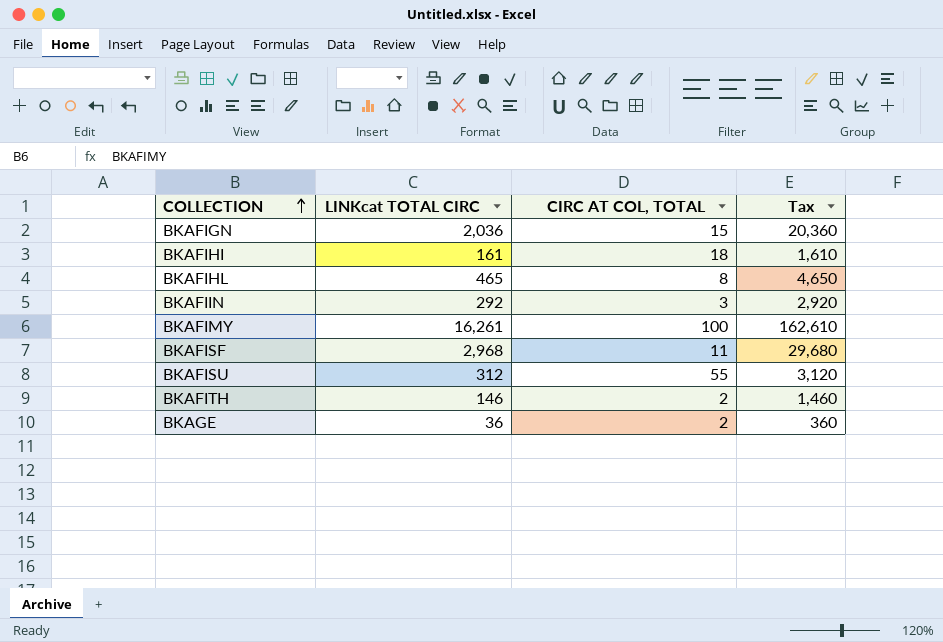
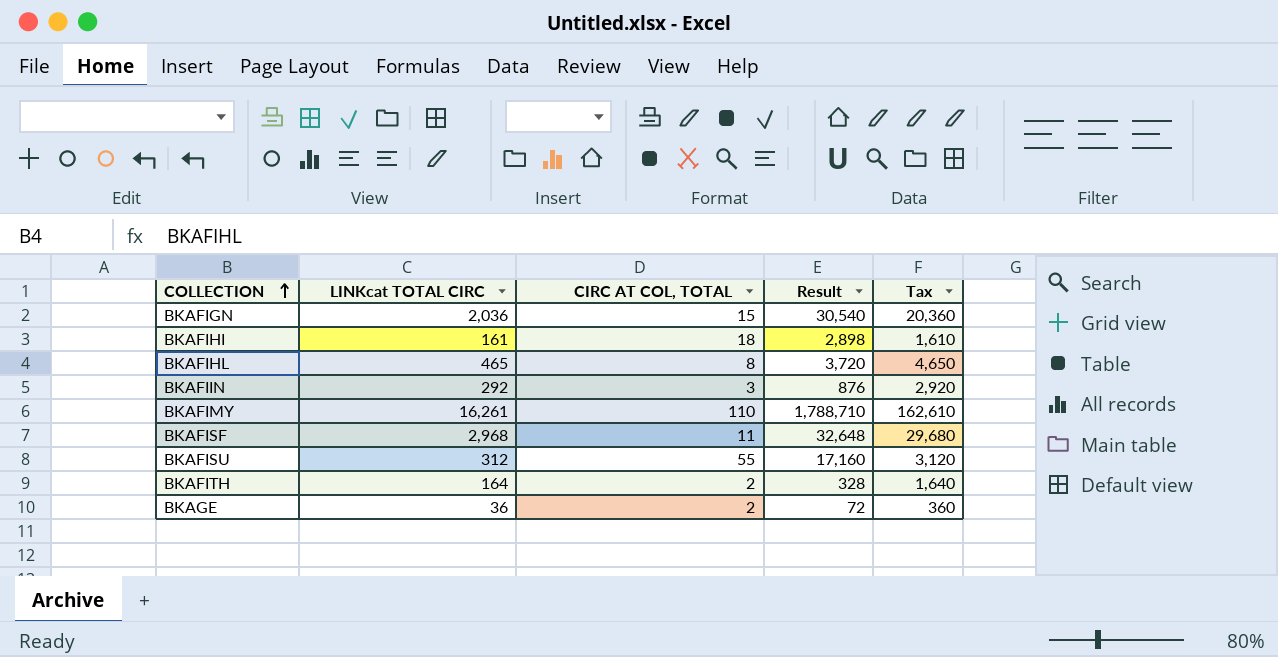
column Result | formula: none -> [LINKcat TOTAL CIRC] * [CIRC AT COL, TOTAL]
BKAFIMY | CIRC AT COL, TOTAL: 100 -> 110
BKAFITH | LINKcat TOTAL CIRC: 146 -> 164
BKAFITH | Tax: 1,460 -> 1,640

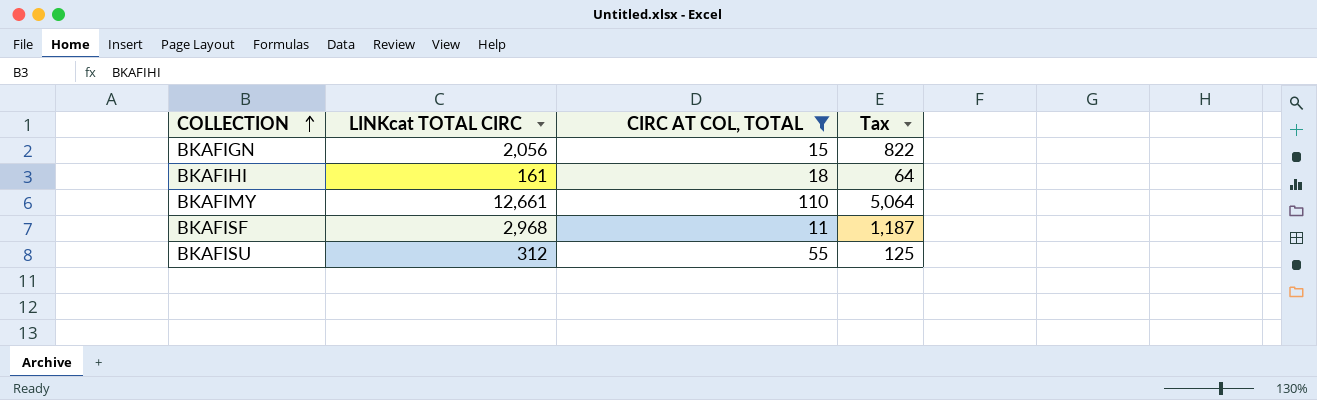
filter: none -> CIRC AT COL, TOTAL >= 11
column Result | formula: [LINKcat TOTAL CIRC] * [CIRC AT COL, TOTAL] -> none
column Tax | formula: [LINKcat TOTAL CIRC] * 10 -> [LINKcat TOTAL CIRC] * 0.4
BKAFIGN | LINKcat TOTAL CIRC: 2,036 -> 2,056
BKAFIMY | LINKcat TOTAL CIRC: 16,261 -> 12,661

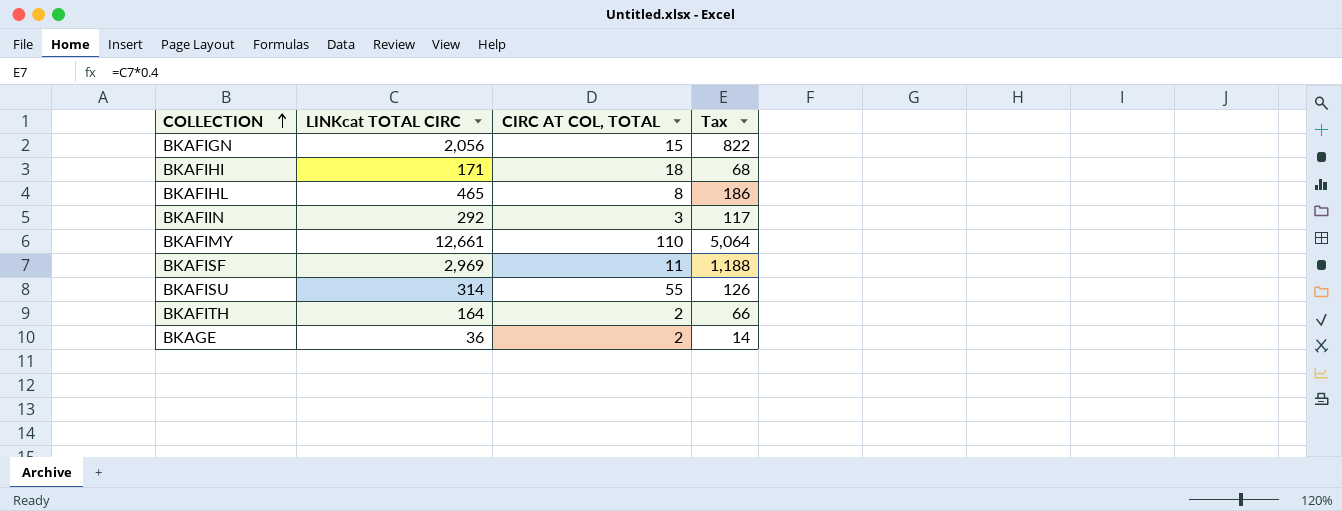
filter: CIRC AT COL, TOTAL >= 11 -> none
BKAFIHI | LINKcat TOTAL CIRC: 161 -> 171
BKAFIHI | Tax: 64 -> 68
BKAFISF | LINKcat TOTAL CIRC: 2,968 -> 2,969
BKAFISF | Tax: 1,187 -> 1,188
BKAFISU | LINKcat TOTAL CIRC: 312 -> 314
BKAFISU | Tax: 125 -> 126

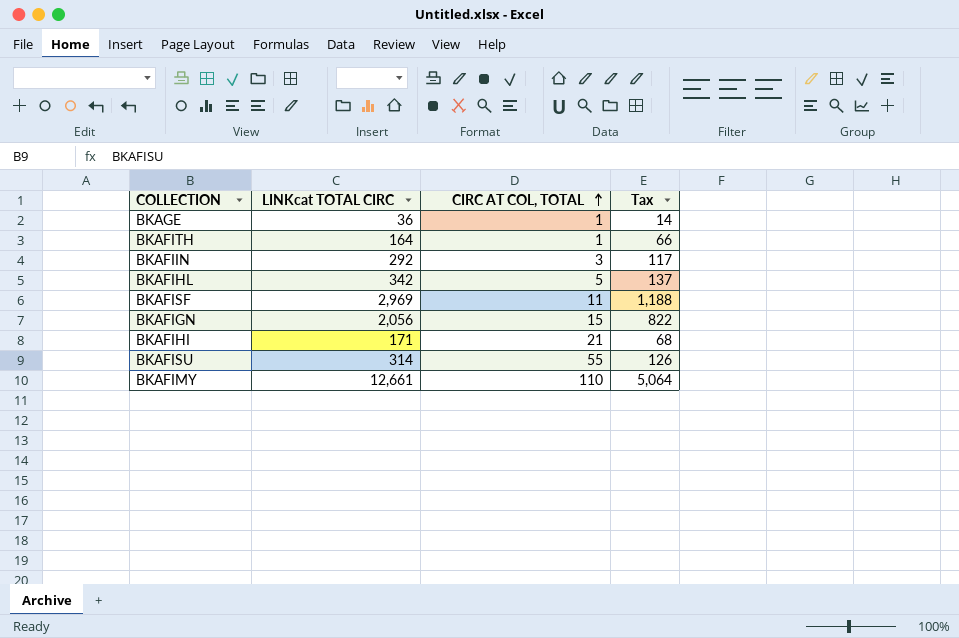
row order: COLLECTION ascending -> CIRC AT COL, TOTAL ascending
BKAGE | CIRC AT COL, TOTAL: 2 -> 1
BKAFITH | CIRC AT COL, TOTAL: 2 -> 1
BKAFIHL | LINKcat TOTAL CIRC: 465 -> 342
BKAFIHL | CIRC AT COL, TOTAL: 8 -> 5
BKAFIHL | Tax: 186 -> 137
BKAFIHI | CIRC AT COL, TOTAL: 18 -> 21

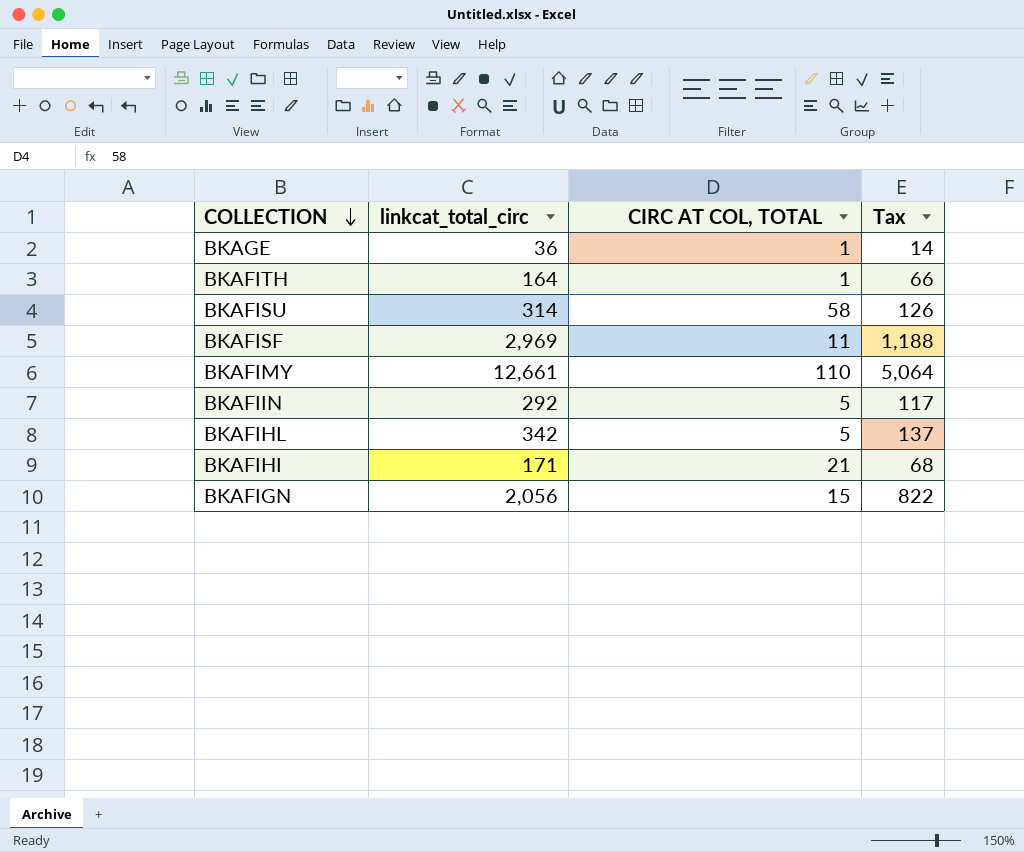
row order: CIRC AT COL, TOTAL ascending -> COLLECTION descending
column name: LINKcat TOTAL CIRC -> linkcat_total_circ
BKAFISU | CIRC AT COL, TOTAL: 55 -> 58
BKAFIIN | CIRC AT COL, TOTAL: 3 -> 5

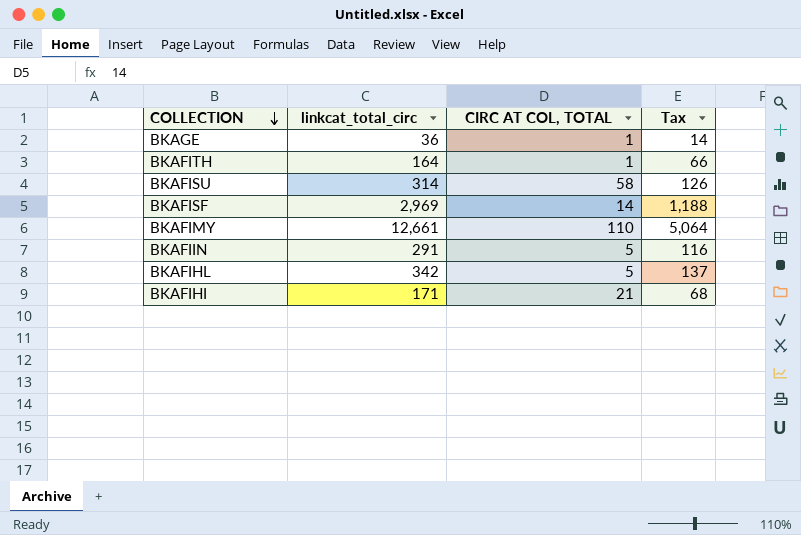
row BKAFIGN: 2,056 | 15 | 822 -> none
BKAFISF | CIRC AT COL, TOTAL: 11 -> 14
BKAFIIN | linkcat_total_circ: 292 -> 291
BKAFIIN | Tax: 117 -> 116

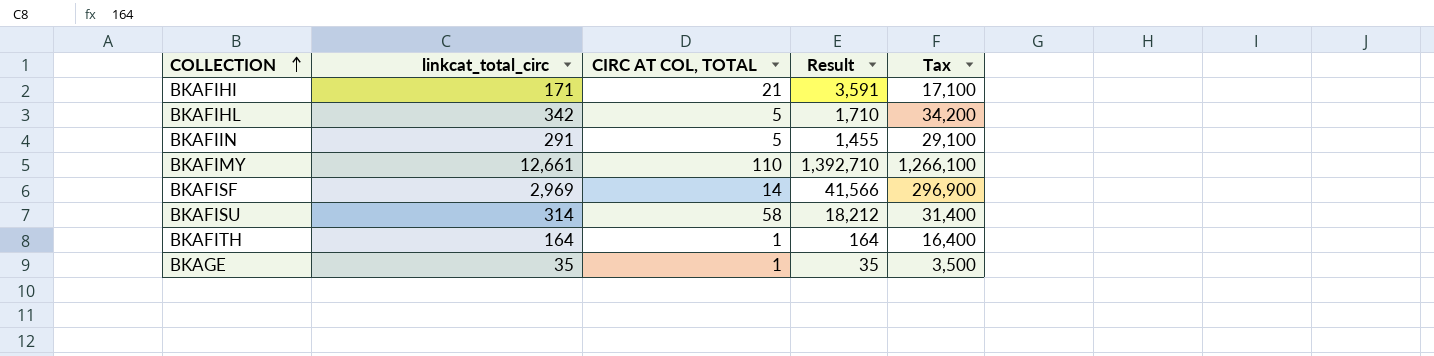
row order: COLLECTION descending -> COLLECTION ascending
column Result | formula: none -> [linkcat_total_circ] * [CIRC AT COL, TOTAL]
column Tax | formula: [linkcat_total_circ] * 0.4 -> [linkcat_total_circ] * 100
BKAGE | linkcat_total_circ: 36 -> 35

